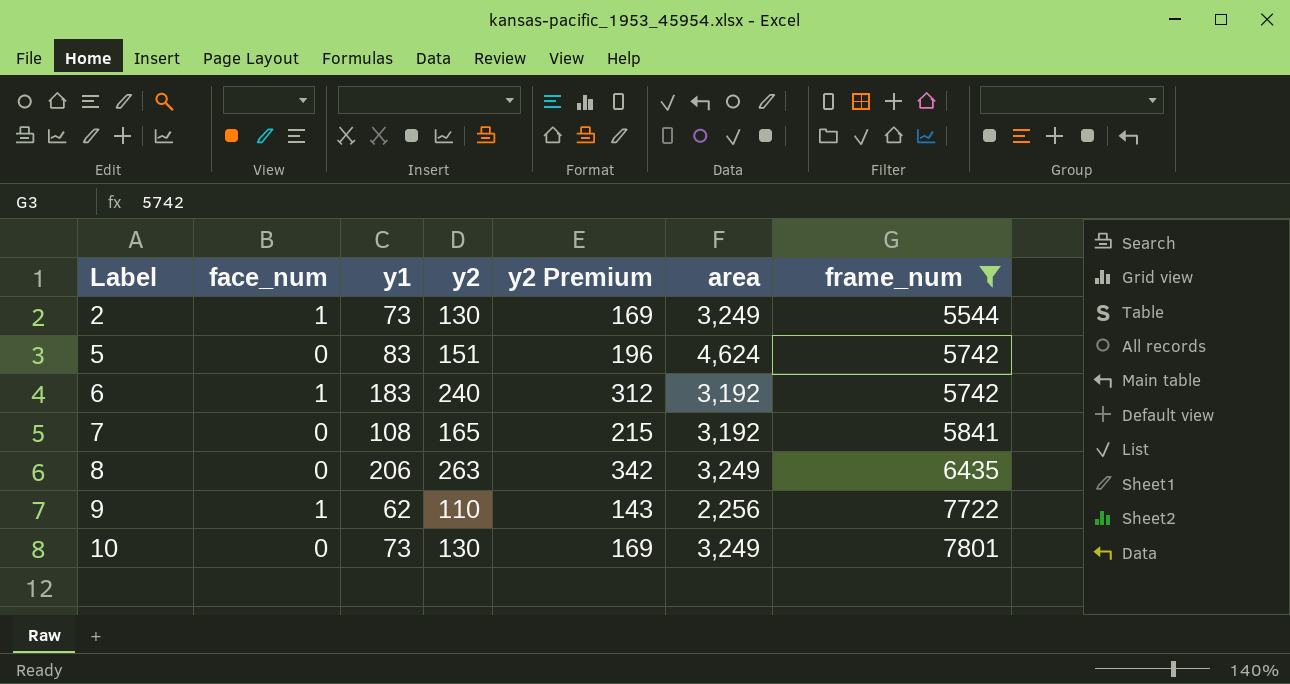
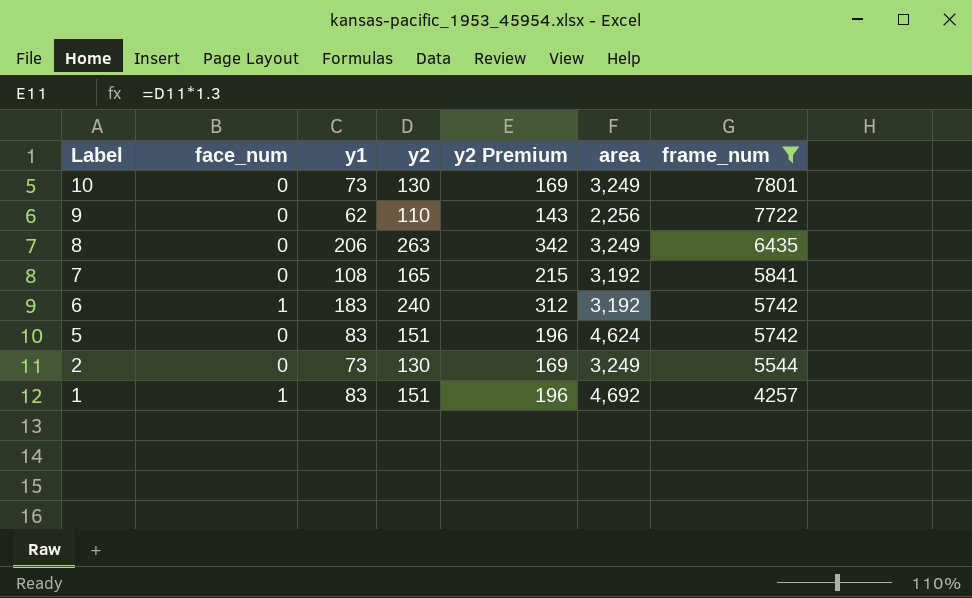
row order: Label ascending -> Label descending
9 | face_num: 1 -> 0
2 | face_num: 1 -> 0
row 1: none -> 1 | 83 | 151 | 196 | 4,692 | 4257

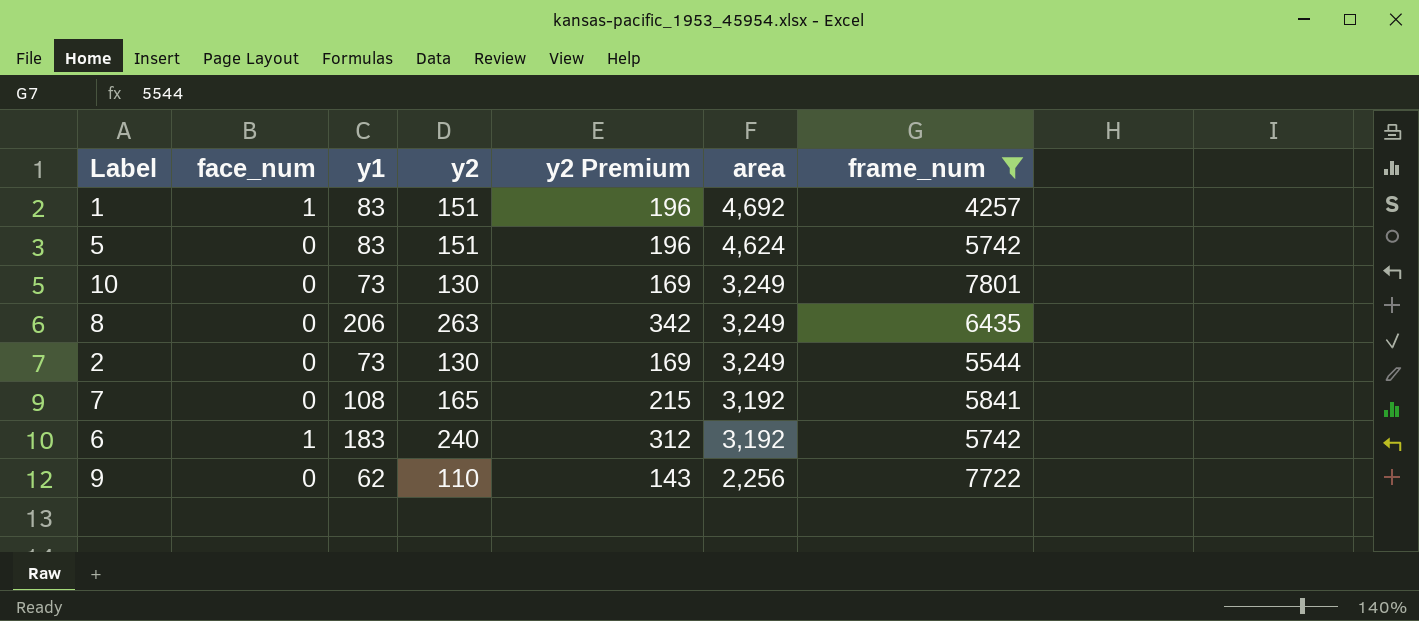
row order: Label descending -> area descending

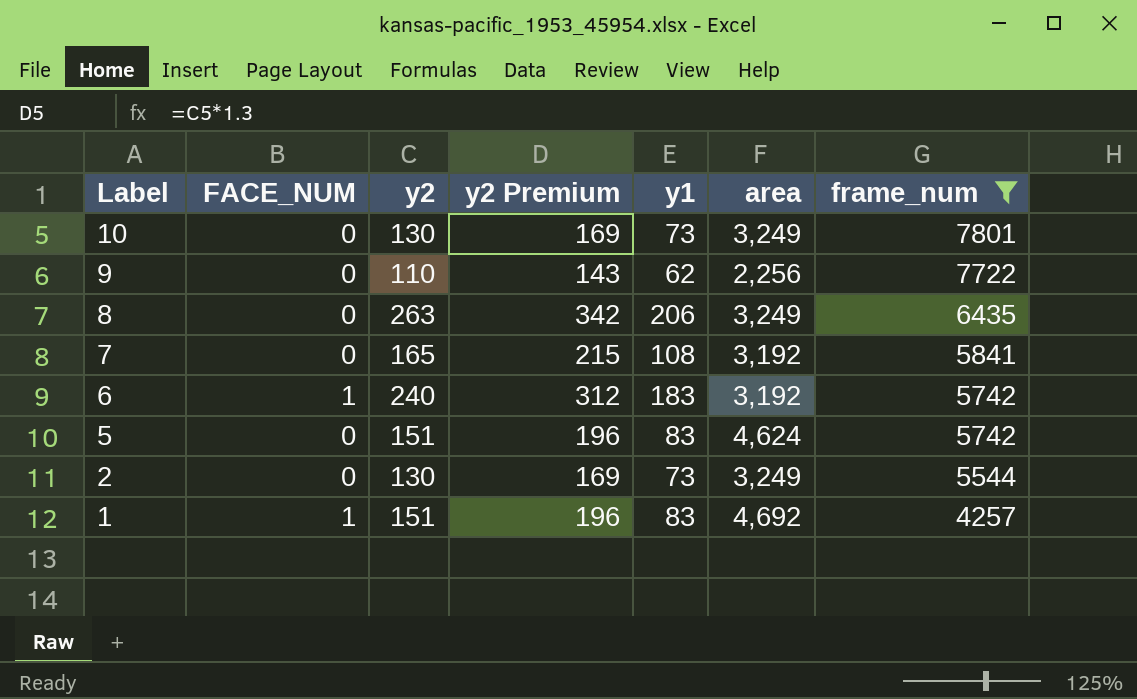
row order: area descending -> Label descending
column name: face_num -> FACE_NUM
column y1 | position: 3 -> 5

